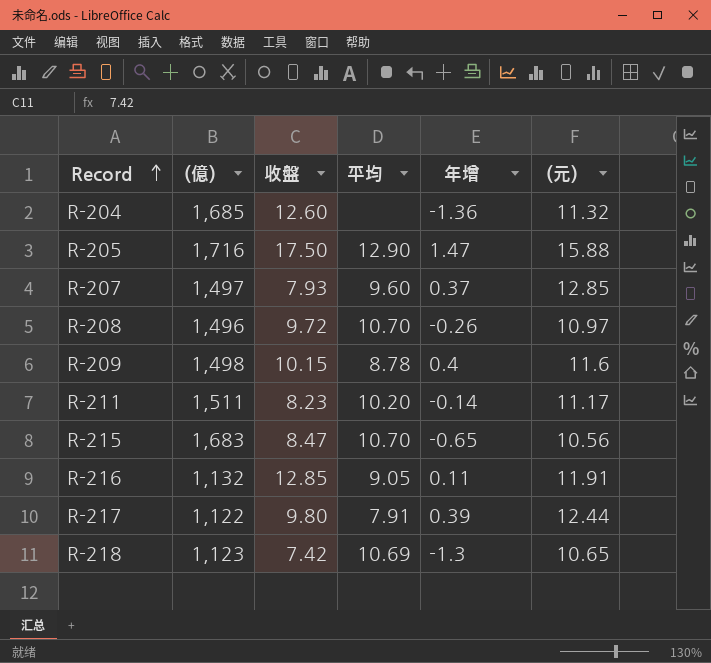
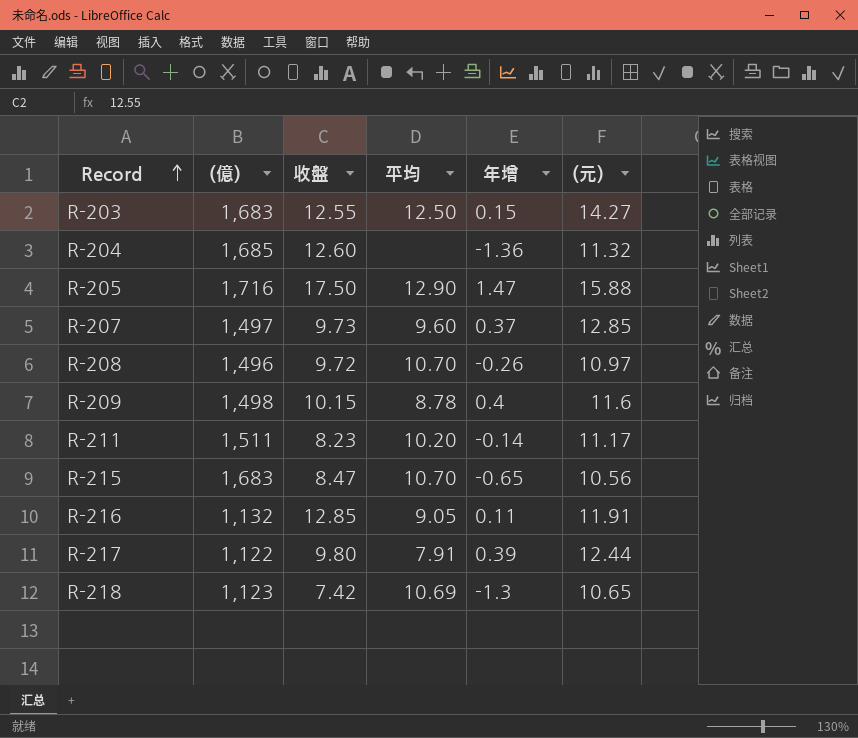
row R-203: none -> 1,683 | 12.55 | 12.50 | 0.15 | 14.27
R-207 | 收盤: 7.93 -> 9.73

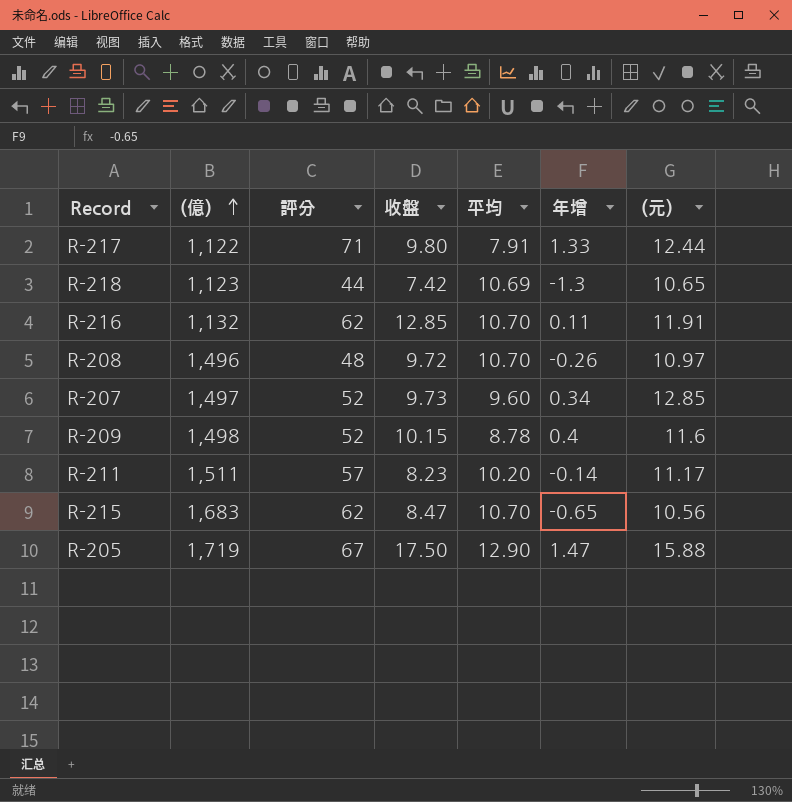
row order: Record ascending -> (億) ascending
column 評分 | position: none -> 3
row R-203: 1,683 | 12.55 | 12.50 | 0.15 | 14.27 -> none
row R-204: 1,685 | 12.60 | none | -1.36 | 11.32 -> none
R-217 | 年增: 0.39 -> 1.33
R-216 | 平均: 9.05 -> 10.70
R-207 | 年增: 0.37 -> 0.34
R-205 | (億): 1,716 -> 1,719

